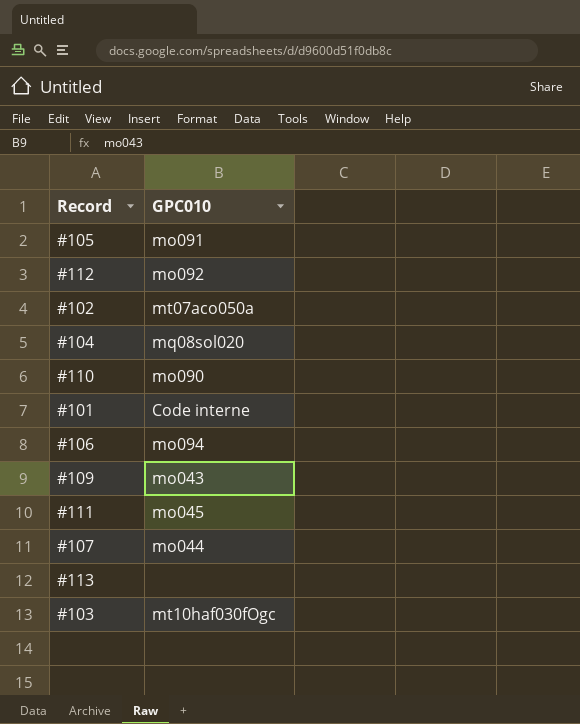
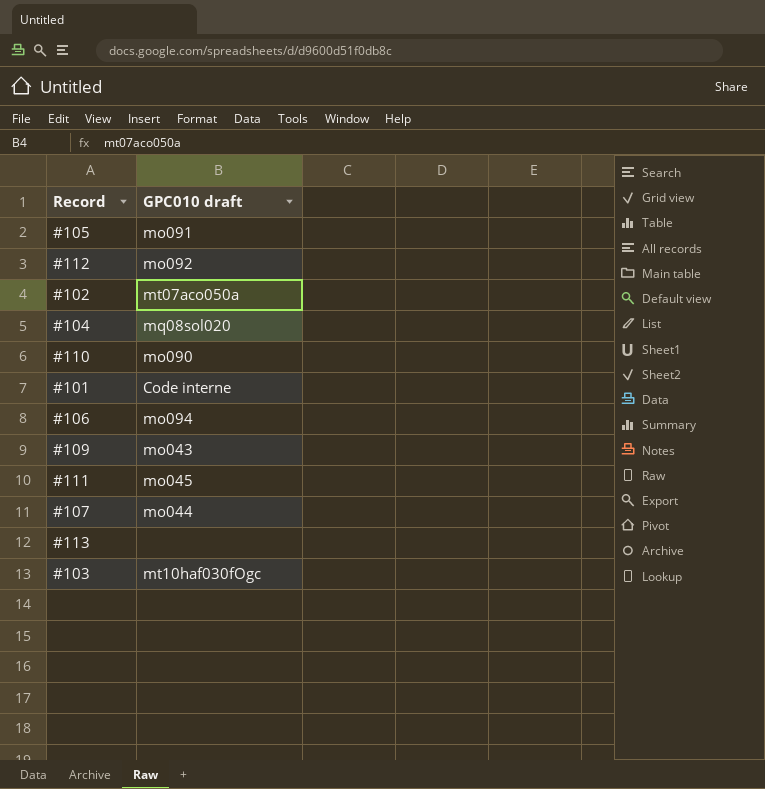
column name: GPC010 -> GPC010 draft

